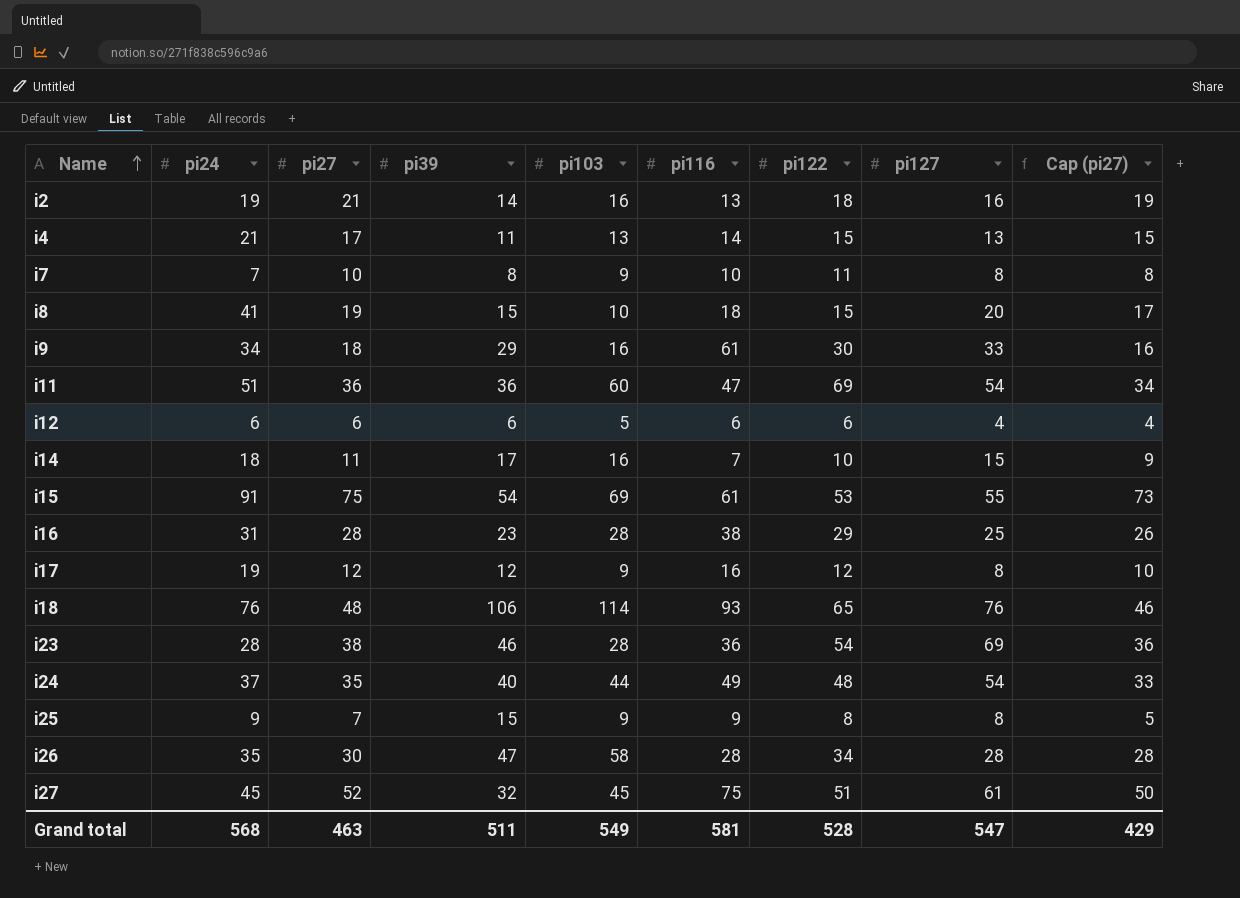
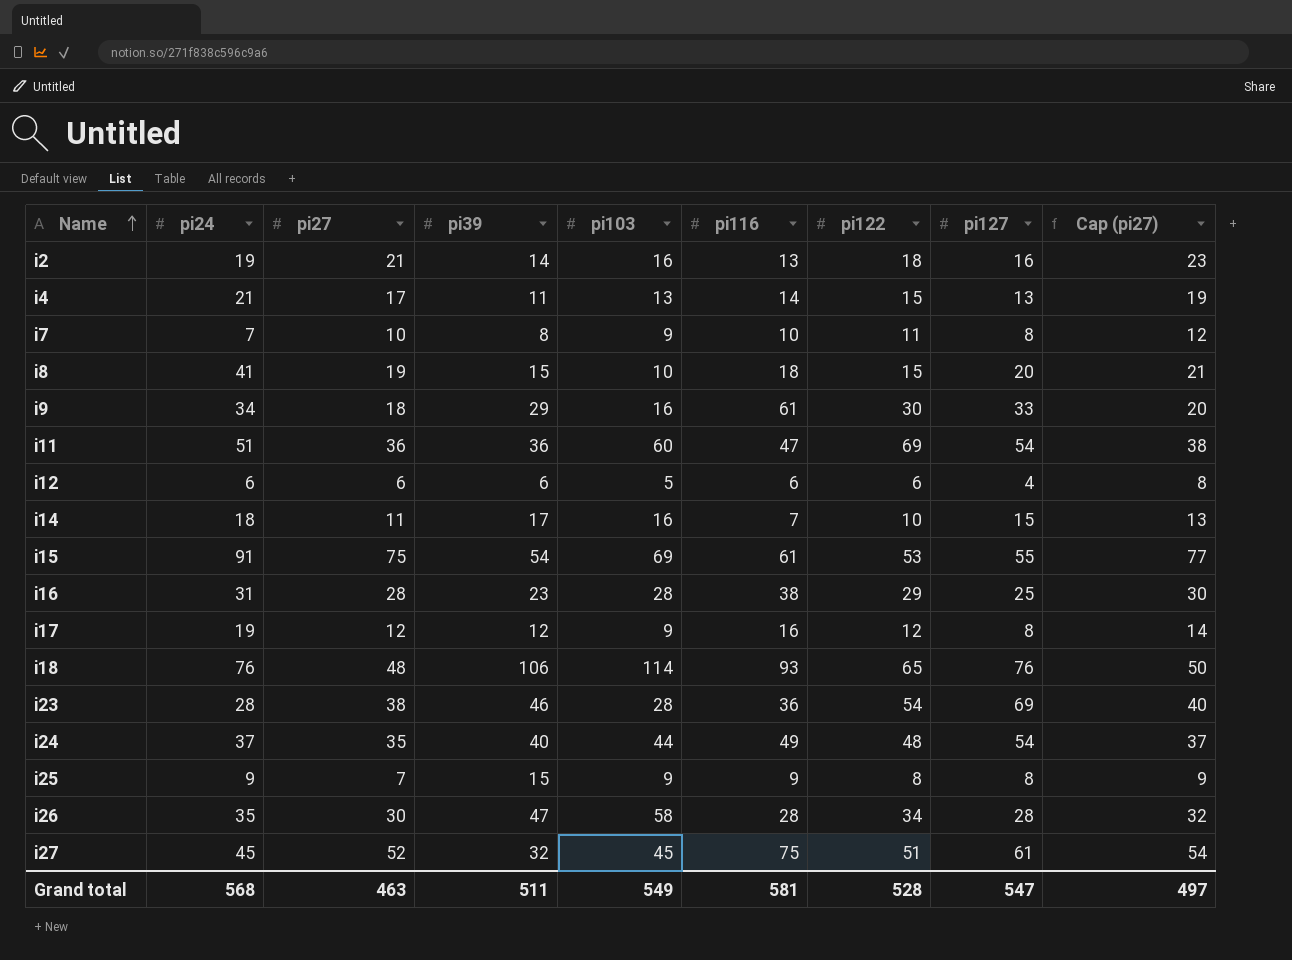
column Cap (pi27) | formula: [pi27] - 2 -> [pi27] + 2
Grand total | Cap (pi27): 429 -> 497

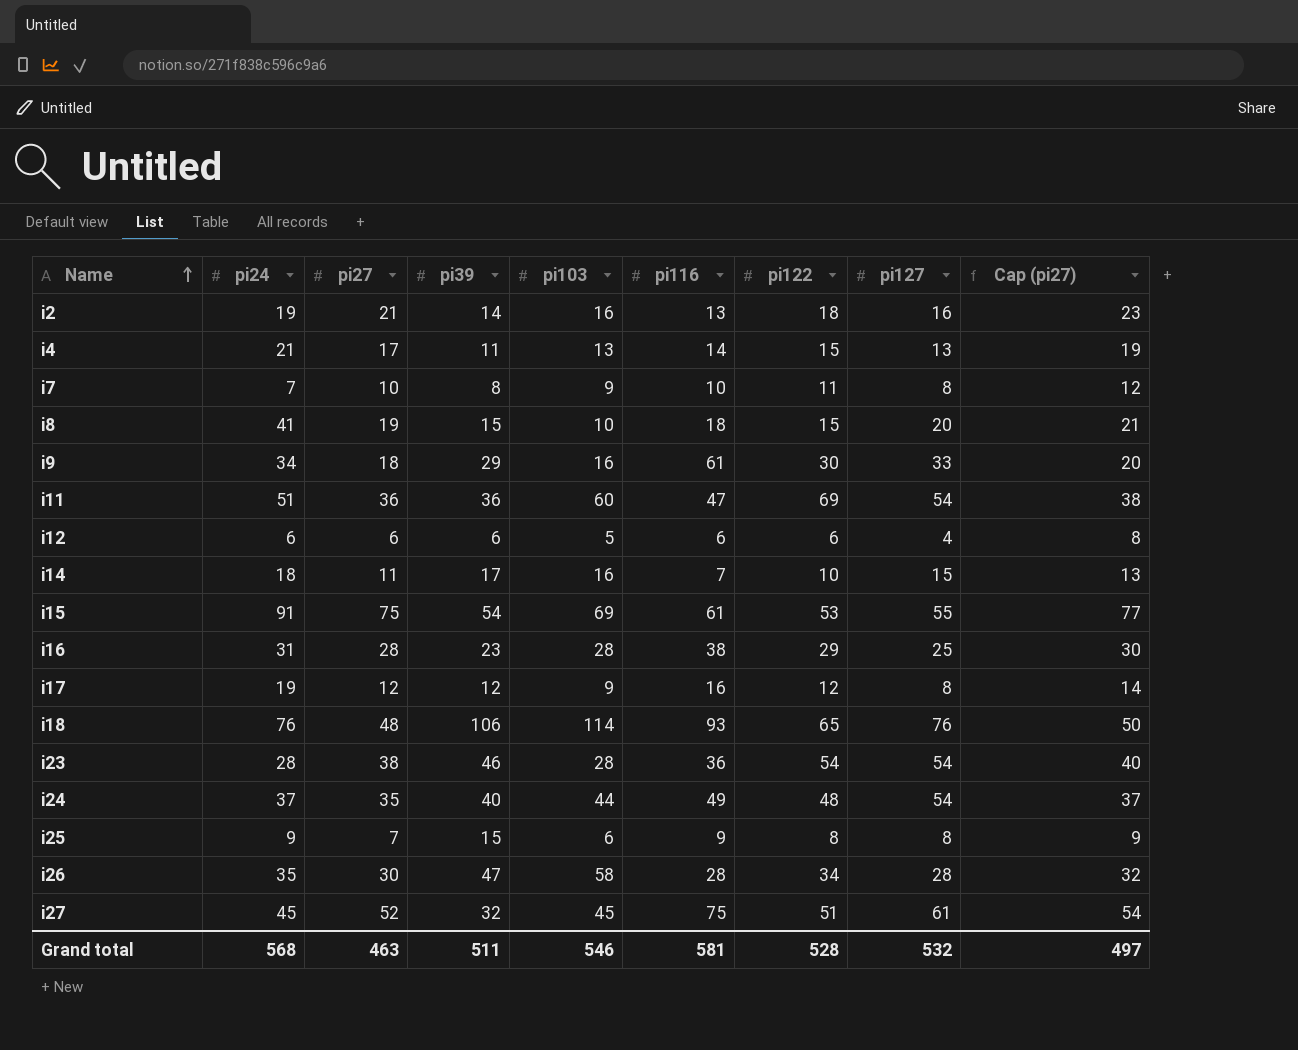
i23 | pi127: 69 -> 54
i25 | pi103: 9 -> 6
Grand total | pi103: 549 -> 546
Grand total | pi127: 547 -> 532

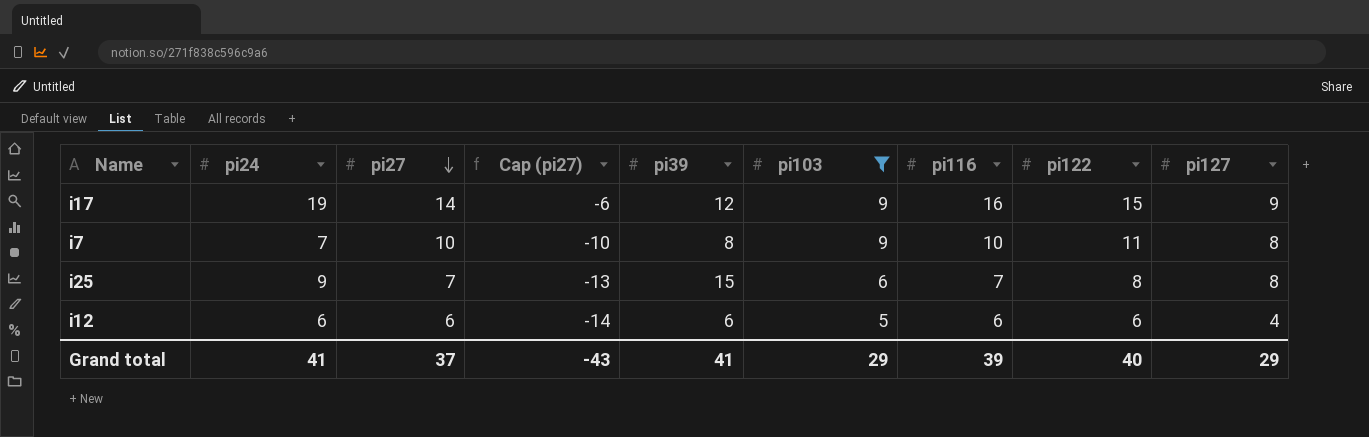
filter: none -> pi103 <= 9
row order: Name ascending -> pi27 descending
column Cap (pi27) | formula: [pi27] + 2 -> [pi27] - 20
column Cap (pi27) | position: 9 -> 4
i17 | pi27: 12 -> 14
i17 | pi122: 12 -> 15
i17 | pi127: 8 -> 9
i25 | pi116: 9 -> 7
Grand total | pi24: 568 -> 41
Grand total | pi27: 463 -> 37
Grand total | Cap (pi27): 497 -> -43
Grand total | pi39: 511 -> 41
Grand total | pi103: 546 -> 29
Grand total | pi116: 581 -> 39
Grand total | pi122: 528 -> 40
Grand total | pi127: 532 -> 29

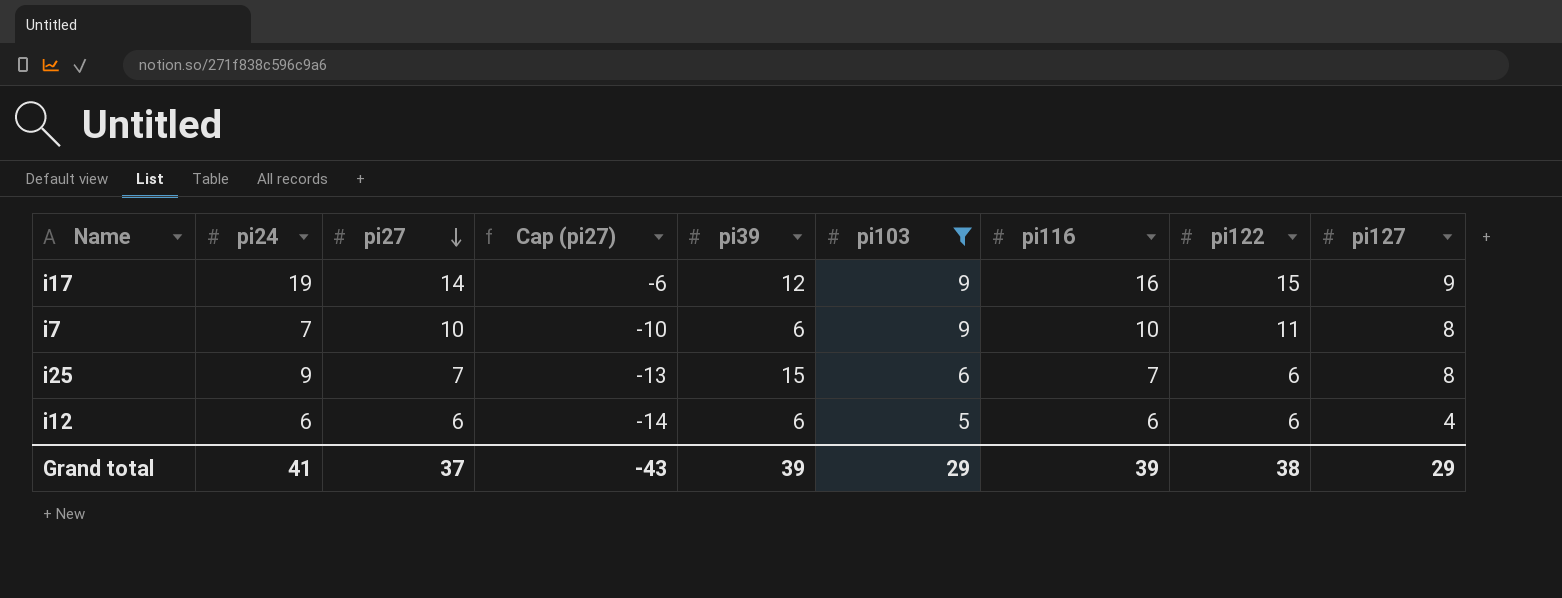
i7 | pi39: 8 -> 6
i25 | pi122: 8 -> 6
Grand total | pi39: 41 -> 39
Grand total | pi122: 40 -> 38

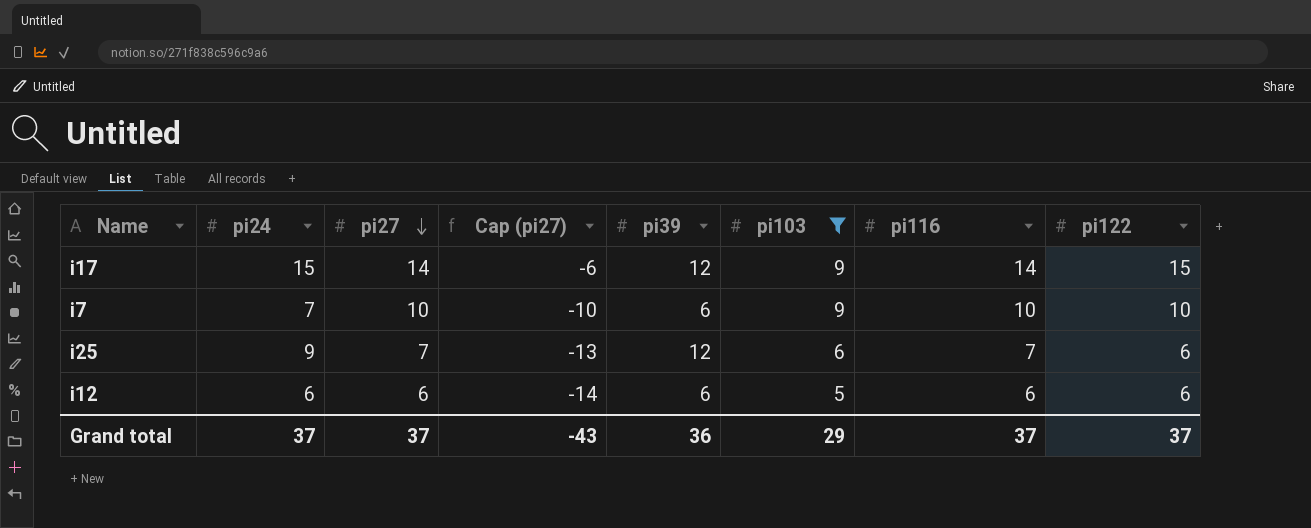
column pi127 | position: 9 -> none
i17 | pi24: 19 -> 15
i17 | pi116: 16 -> 14
i7 | pi122: 11 -> 10
i25 | pi39: 15 -> 12
Grand total | pi24: 41 -> 37
Grand total | pi39: 39 -> 36
Grand total | pi116: 39 -> 37
Grand total | pi122: 38 -> 37

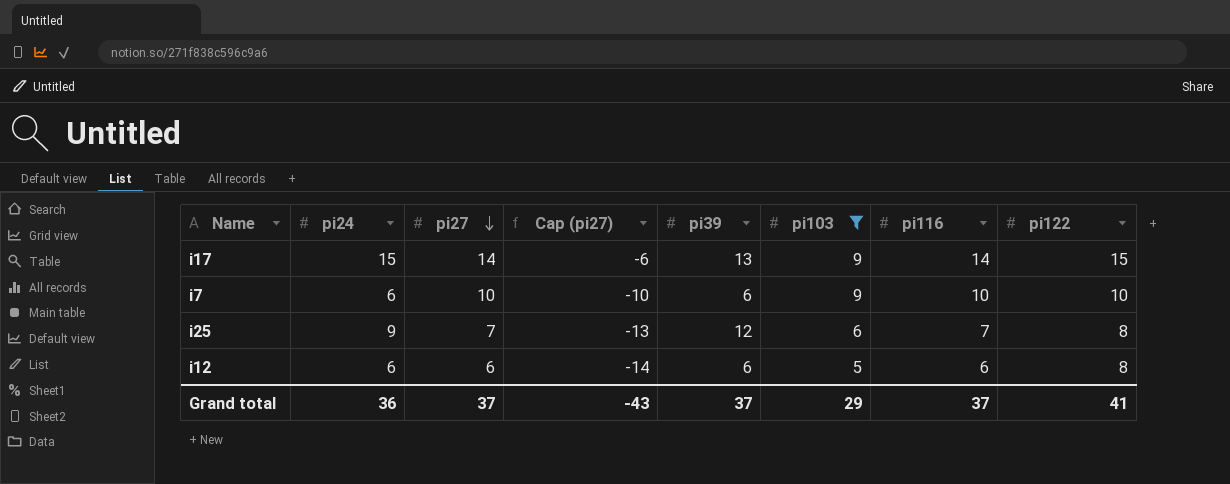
i17 | pi39: 12 -> 13
i7 | pi24: 7 -> 6
i25 | pi122: 6 -> 8
i12 | pi122: 6 -> 8
Grand total | pi24: 37 -> 36
Grand total | pi39: 36 -> 37
Grand total | pi122: 37 -> 41

